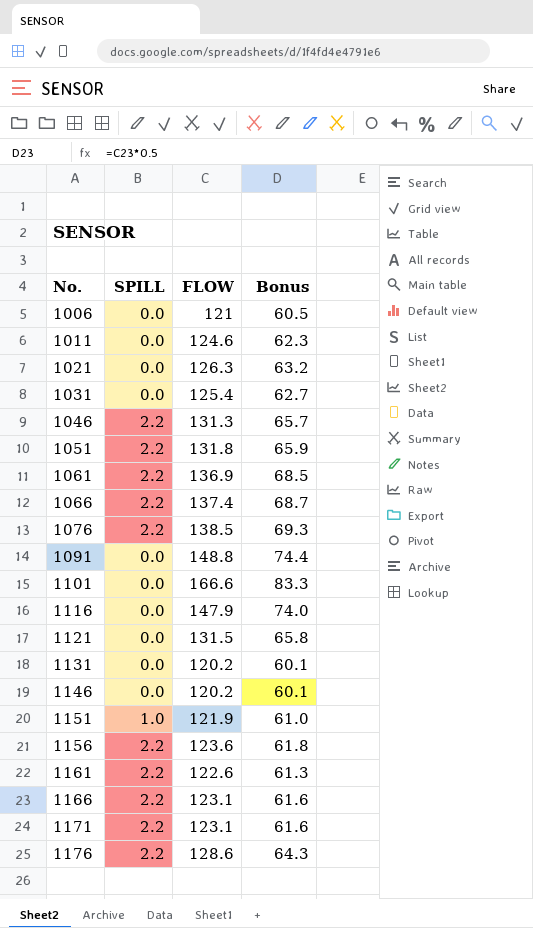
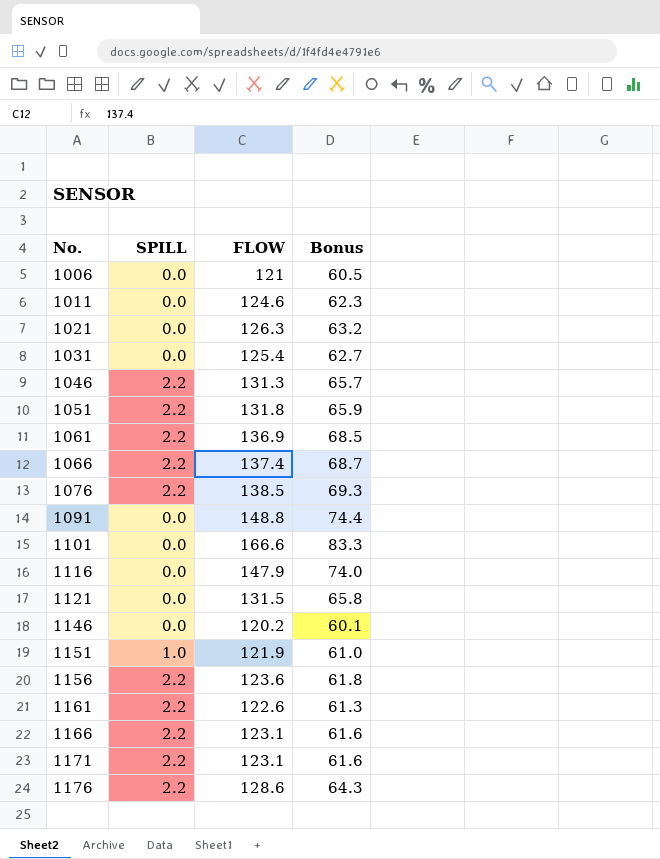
row 1131: 0.0 | 120.2 | 60.1 -> none

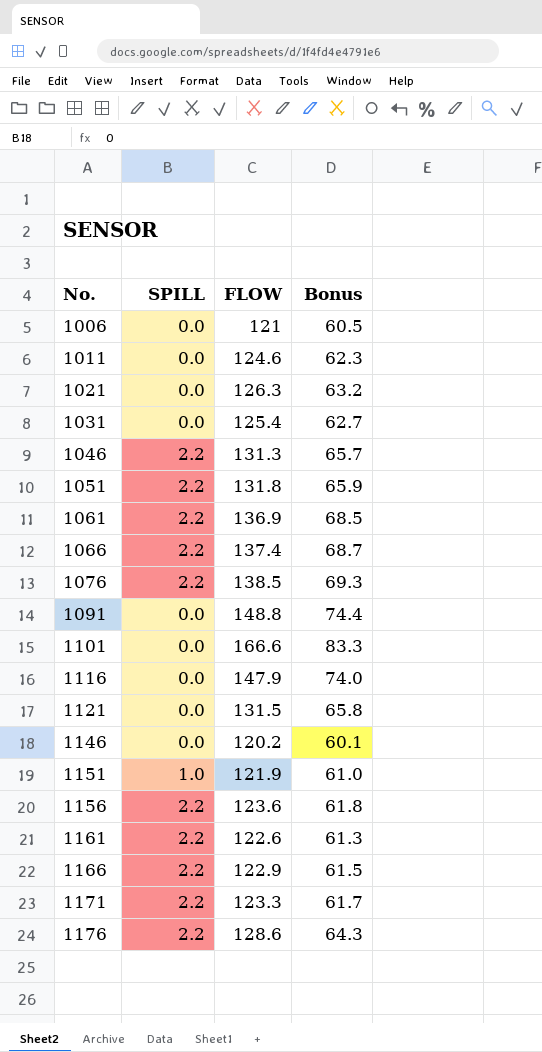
1166 | FLOW: 123.1 -> 122.9
1166 | Bonus: 61.6 -> 61.5
1171 | FLOW: 123.1 -> 123.3
1171 | Bonus: 61.6 -> 61.7

